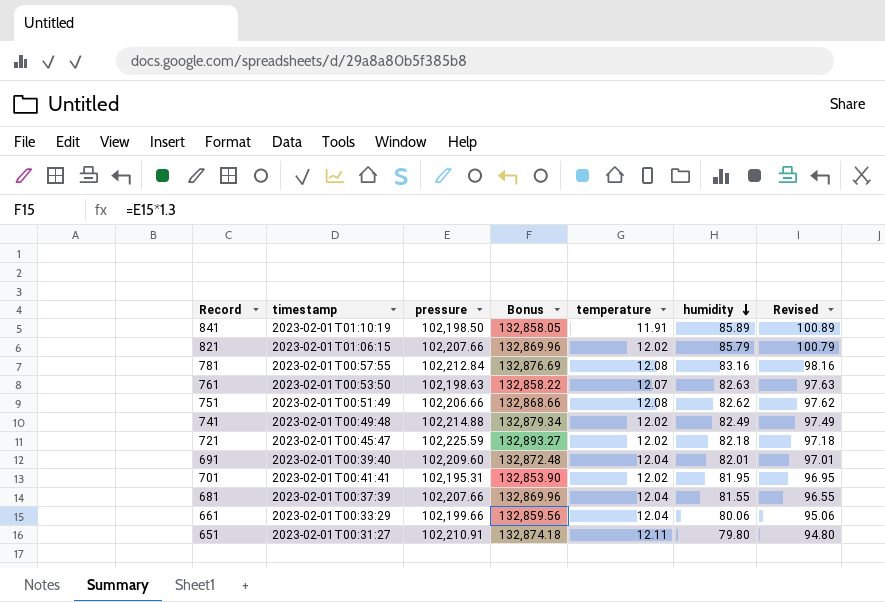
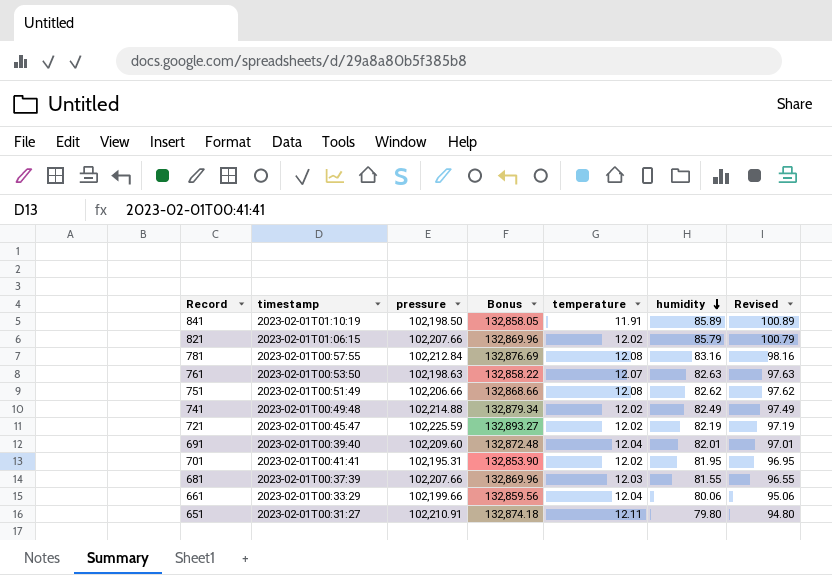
721 | humidity: 82.18 -> 82.19
721 | Revised: 97.18 -> 97.19
681 | temperature: 12.04 -> 12.03

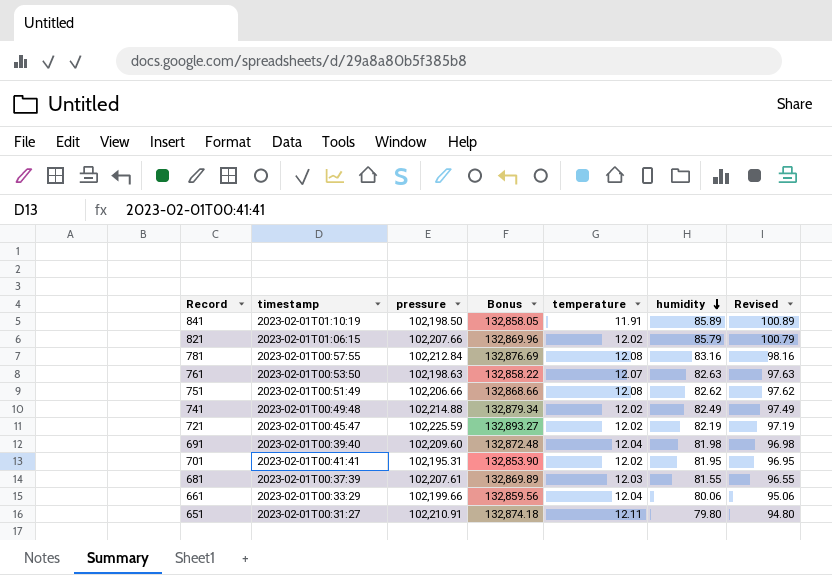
691 | humidity: 82.01 -> 81.98
691 | Revised: 97.01 -> 96.98
681 | pressure: 102,207.66 -> 102,207.61
681 | Bonus: 132,869.96 -> 132,869.89

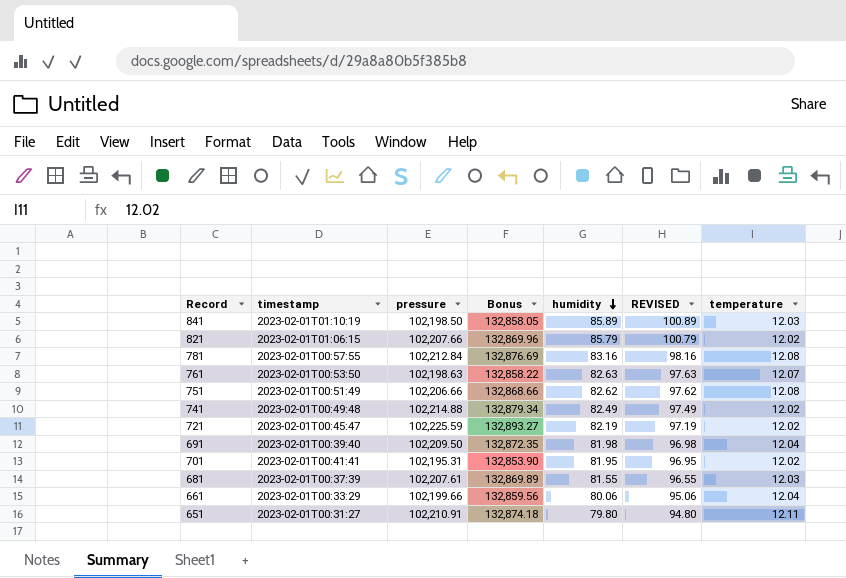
column name: Revised -> REVISED
column temperature | position: 5 -> 7
841 | temperature: 11.91 -> 12.03
691 | pressure: 102,209.60 -> 102,209.50
691 | Bonus: 132,872.48 -> 132,872.35

